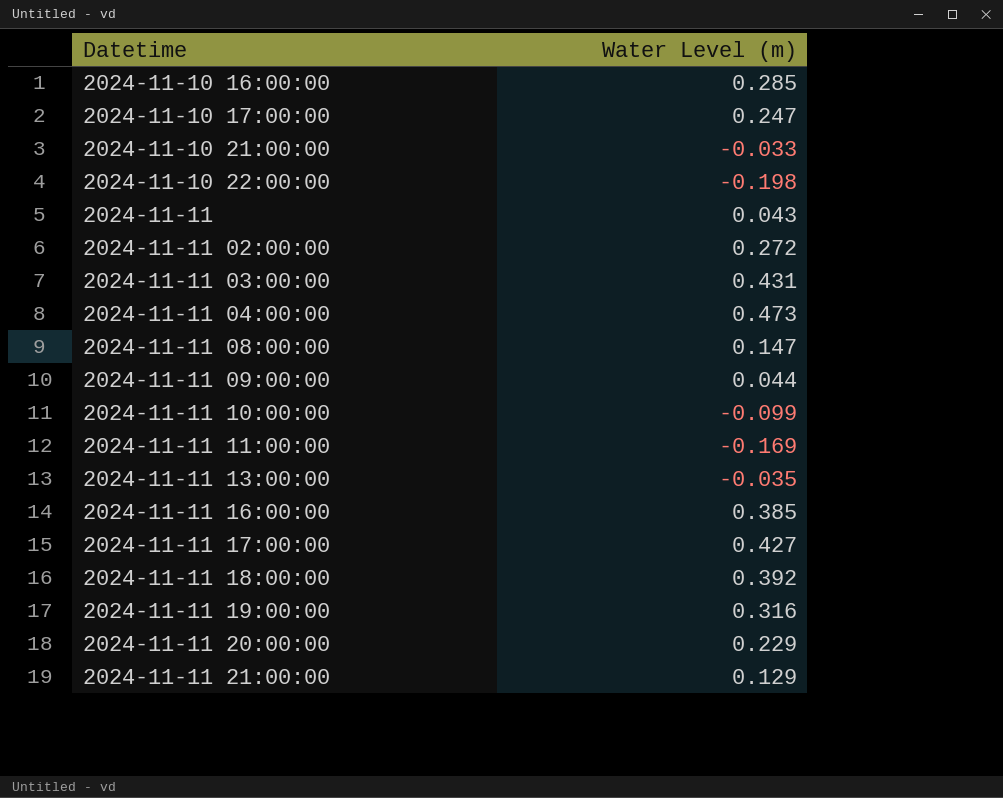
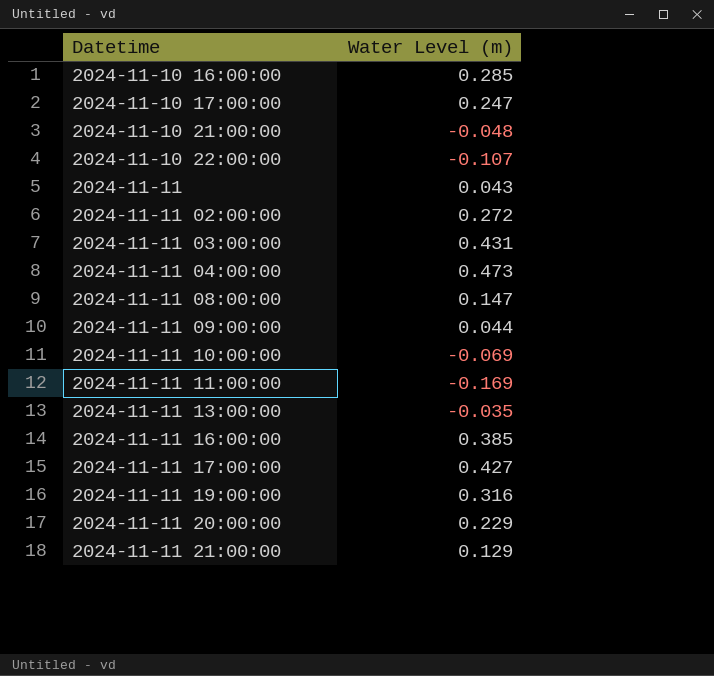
row 2024-11-11 18:00:00: 0.392 -> none
2024-11-10 21:00:00 | Water Level (m): -0.033 -> -0.048
2024-11-10 22:00:00 | Water Level (m): -0.198 -> -0.107
2024-11-11 10:00:00 | Water Level (m): -0.099 -> -0.069

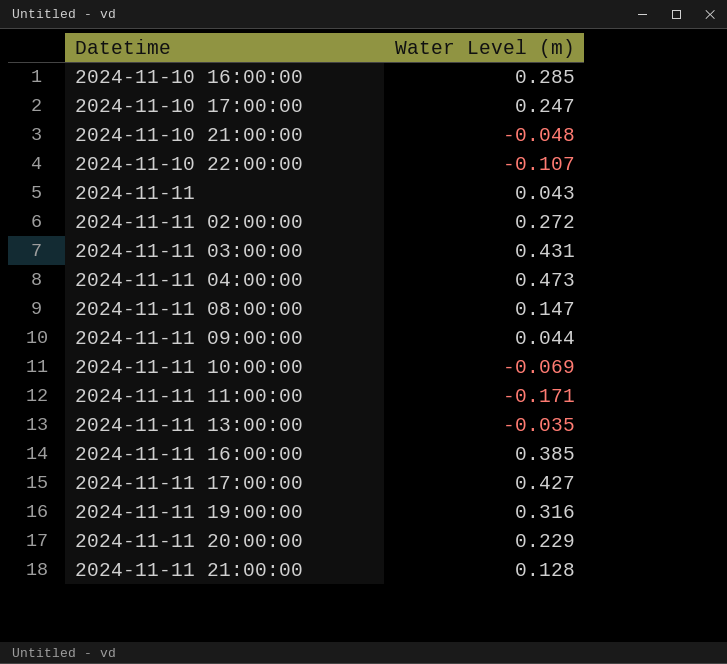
2024-11-11 11:00:00 | Water Level (m): -0.169 -> -0.171
2024-11-11 21:00:00 | Water Level (m): 0.129 -> 0.128

